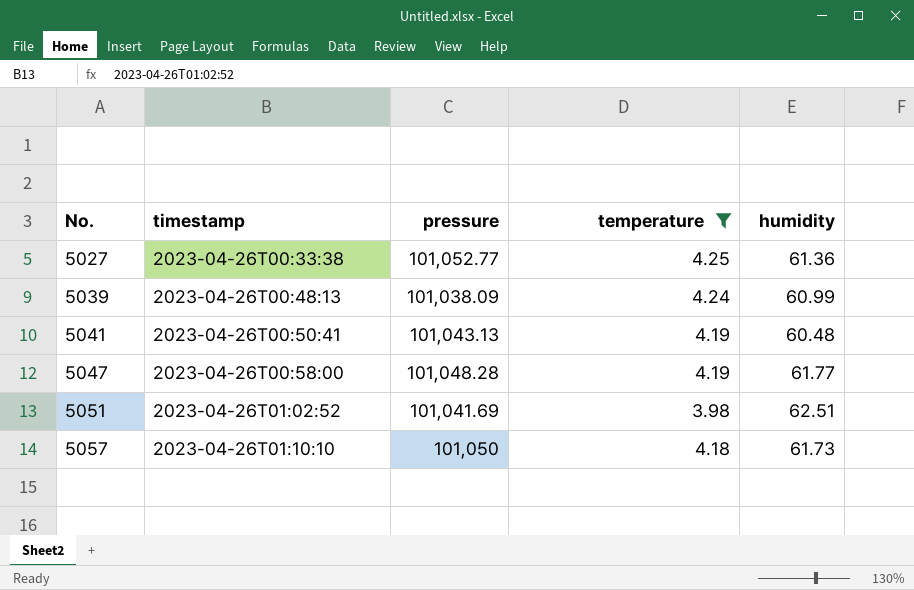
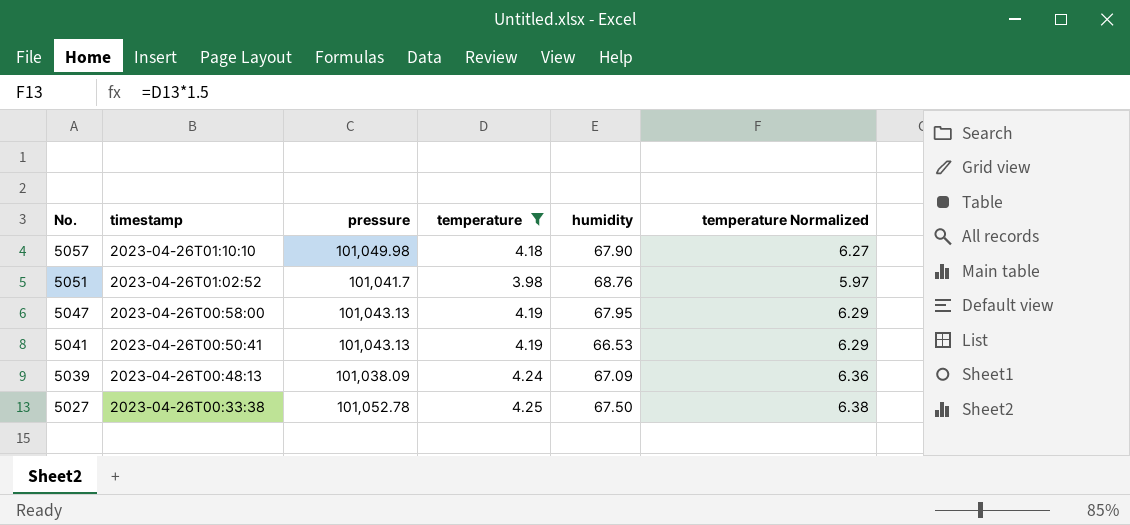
row order: No. ascending -> No. descending
column temperature Normalized | formula: none -> [temperature] * 1.5
5057 | pressure: 101,050 -> 101,049.98
5057 | humidity: 61.73 -> 67.90
5051 | pressure: 101,041.69 -> 101,041.7
5051 | humidity: 62.51 -> 68.76
5047 | pressure: 101,048.28 -> 101,043.13
5047 | humidity: 61.77 -> 67.95
5041 | humidity: 60.48 -> 66.53
5039 | humidity: 60.99 -> 67.09
5027 | pressure: 101,052.77 -> 101,052.78
5027 | humidity: 61.36 -> 67.50

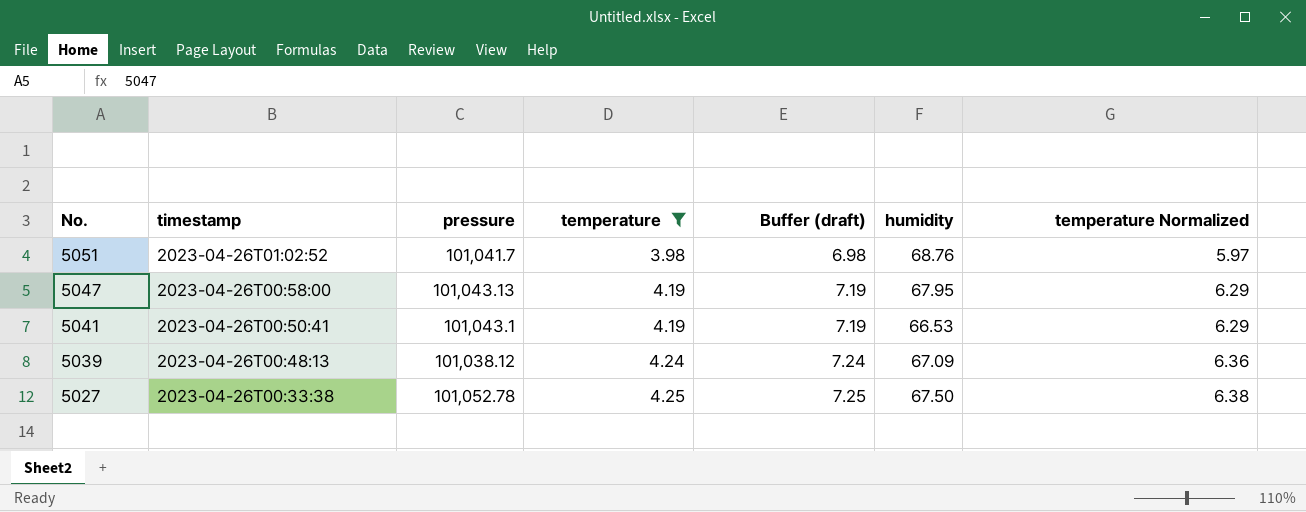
column Buffer (draft) | formula: none -> [temperature] + 3
row 5057: 2023-04-26T01:10:10 | 101,049.98 | 4.18 | 67.90 | 6.27 -> none
5041 | pressure: 101,043.13 -> 101,043.1
5039 | pressure: 101,038.09 -> 101,038.12

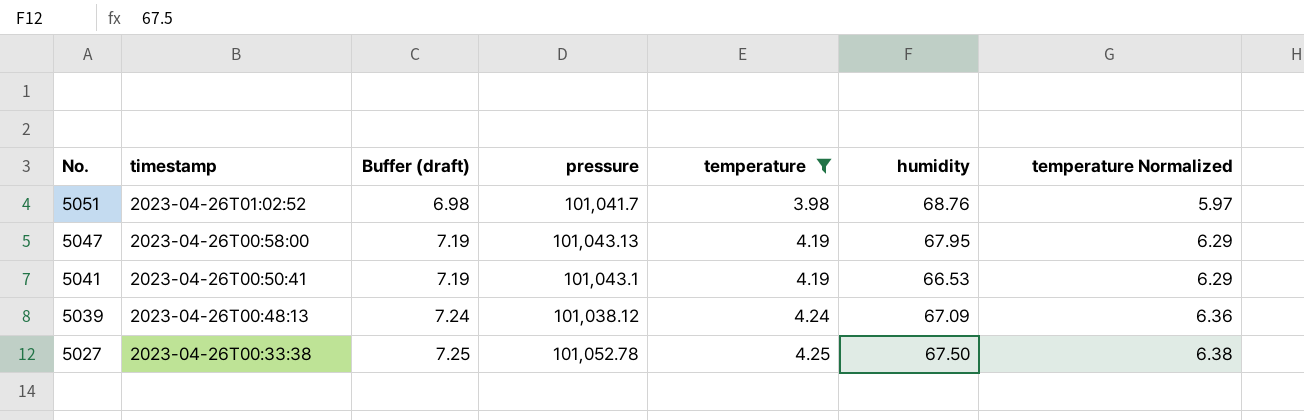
column Buffer (draft) | position: 5 -> 3

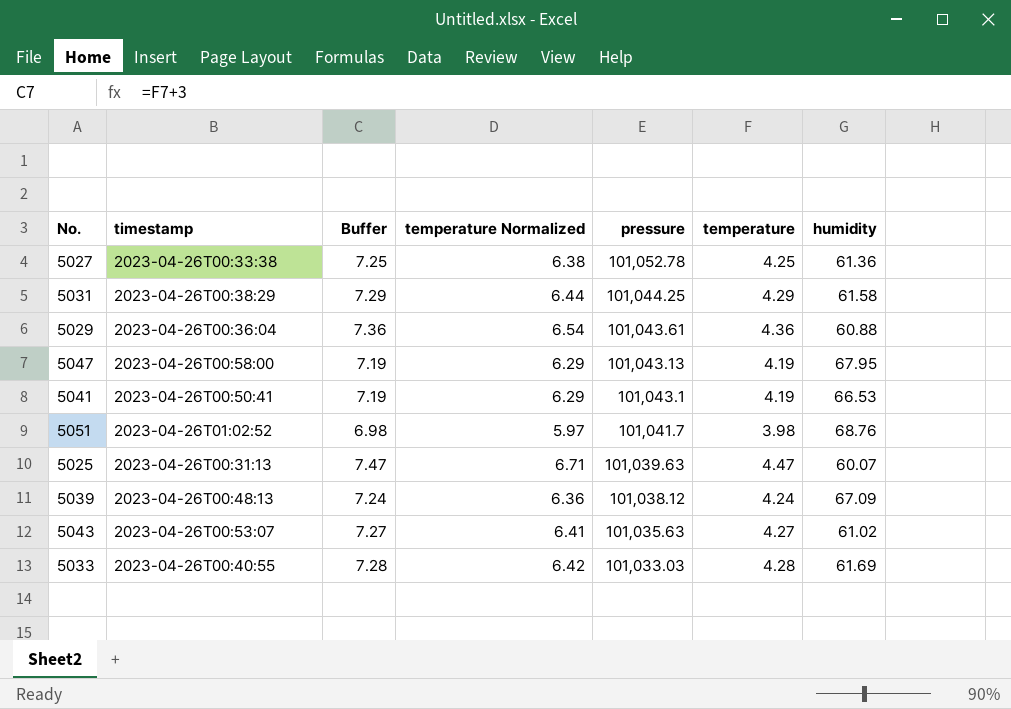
filter: temperature <= 4.25 -> none
row order: No. descending -> pressure descending
column name: Buffer (draft) -> Buffer
column temperature Normalized | position: 7 -> 4
5027 | humidity: 67.50 -> 61.36

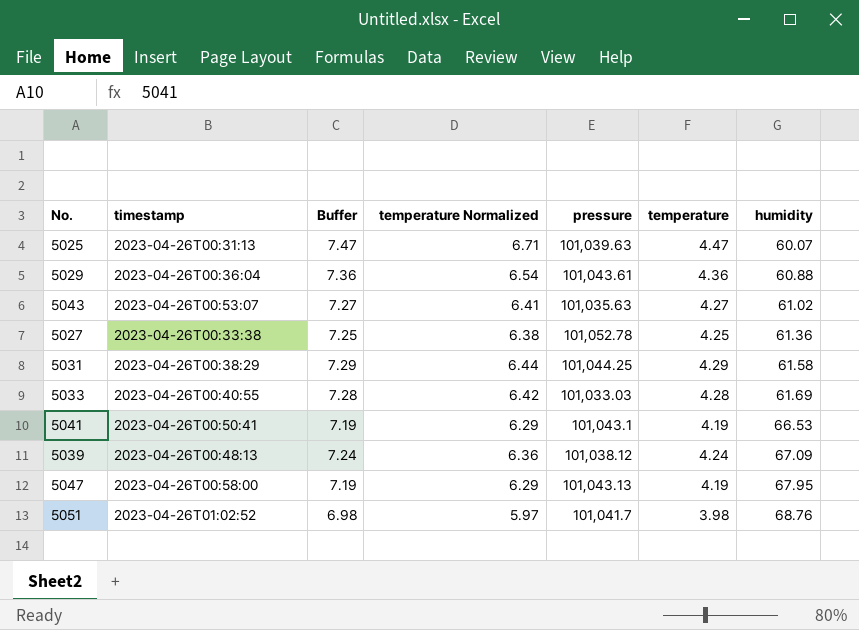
row order: pressure descending -> humidity ascending

